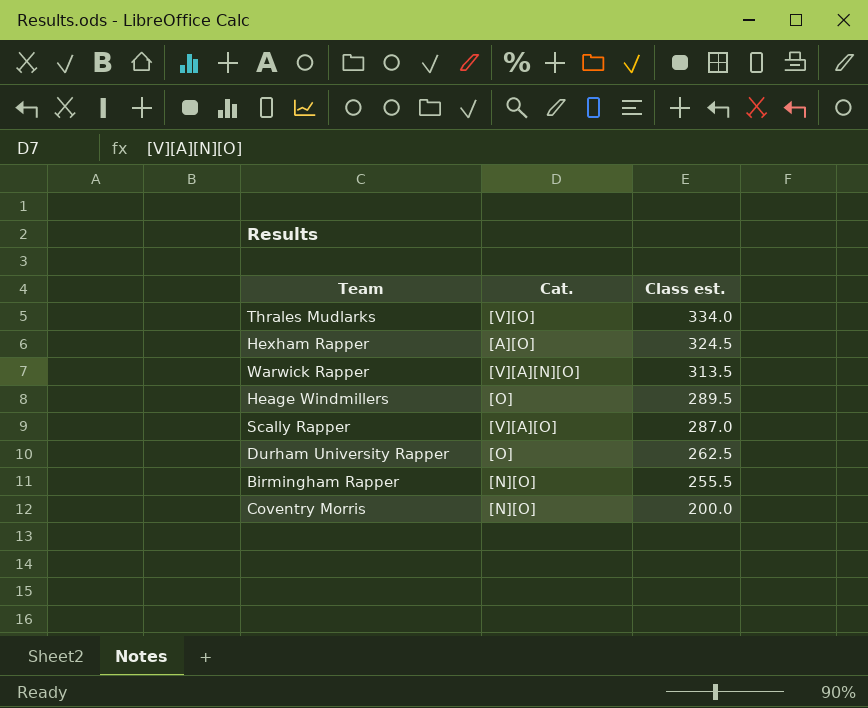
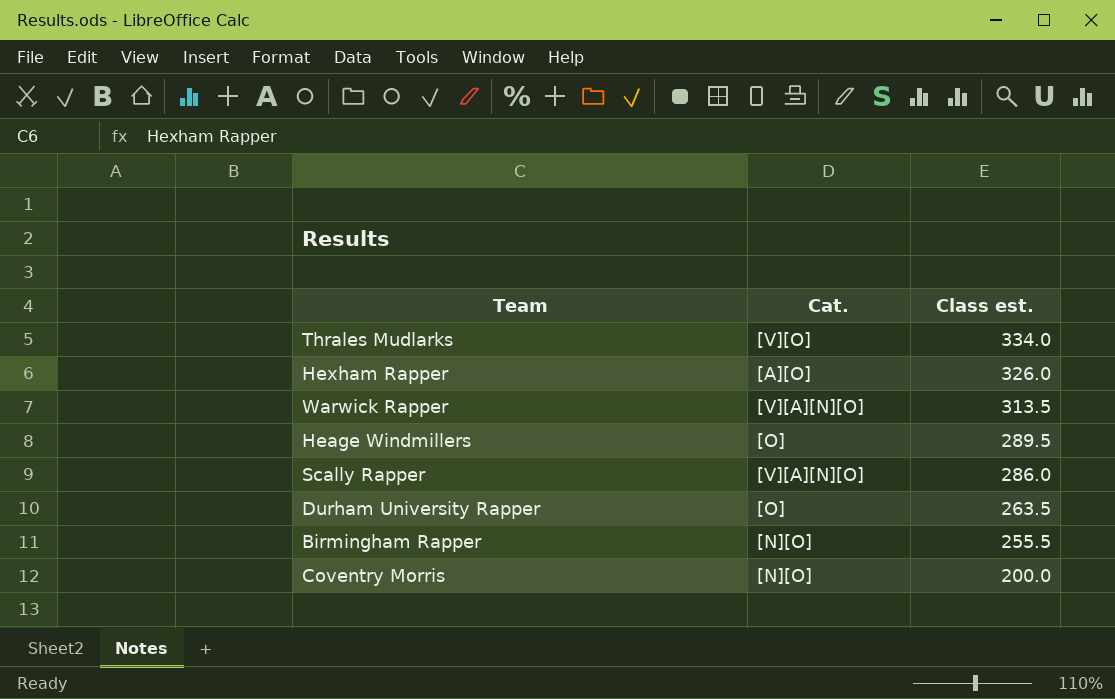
Hexham Rapper | Class est.: 324.5 -> 326.0
Scally Rapper | Cat.: [V][A][O] -> [V][A][N][O]
Scally Rapper | Class est.: 287.0 -> 286.0
Durham University Rapper | Class est.: 262.5 -> 263.5

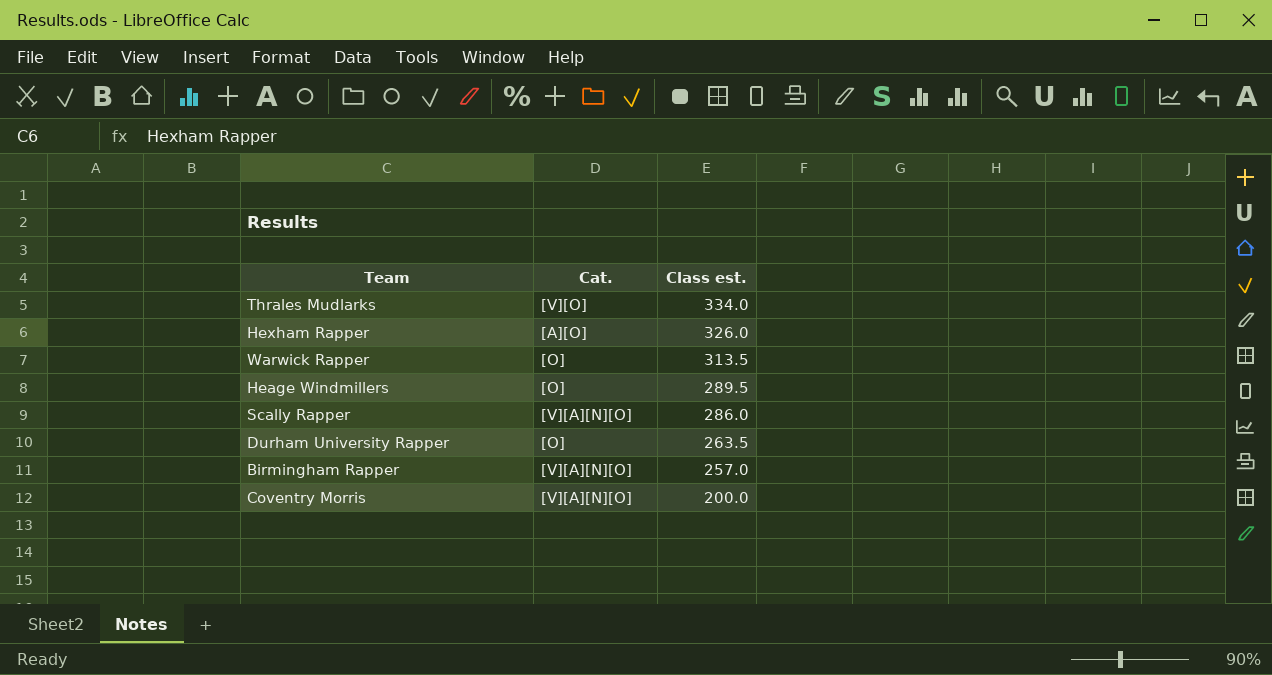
Warwick Rapper | Cat.: [V][A][N][O] -> [O]
Birmingham Rapper | Cat.: [N][O] -> [V][A][N][O]
Birmingham Rapper | Class est.: 255.5 -> 257.0
Coventry Morris | Cat.: [N][O] -> [V][A][N][O]

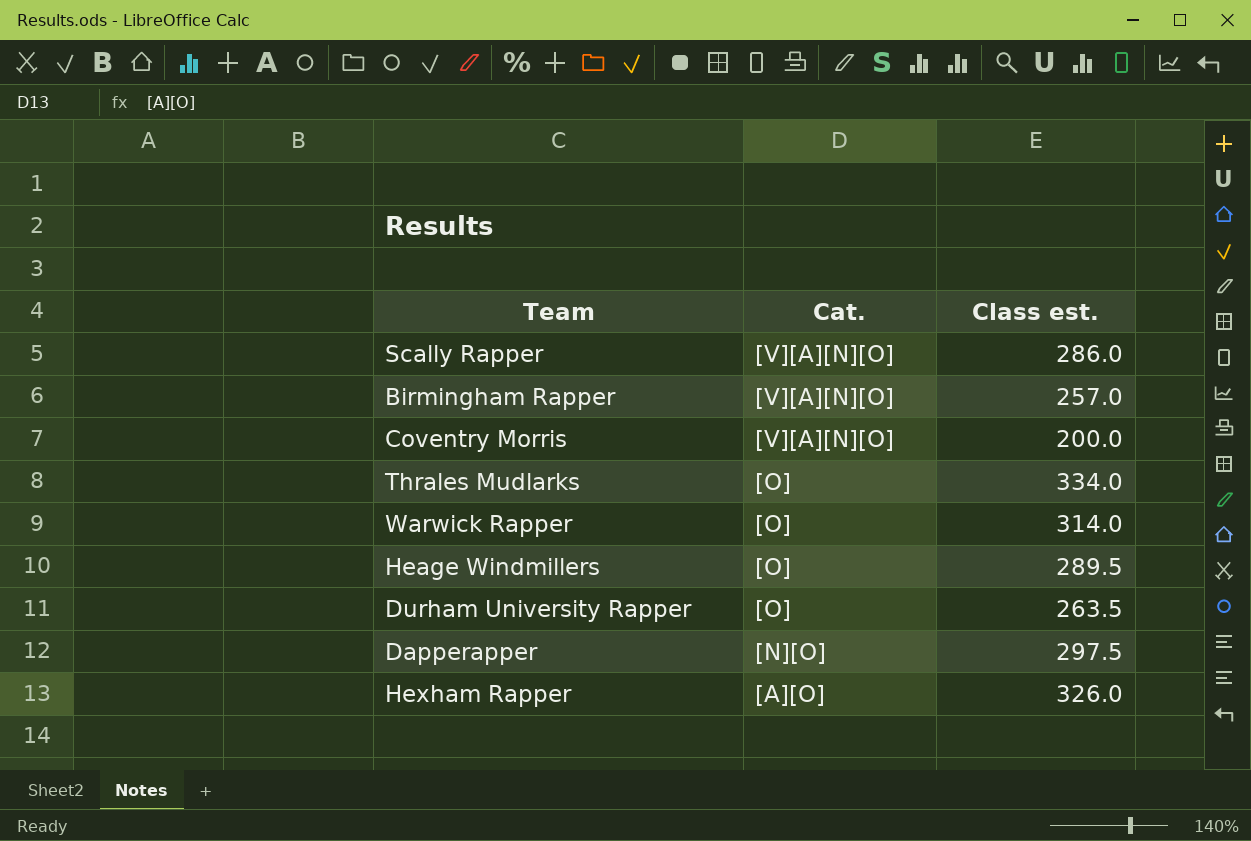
row order: Class est. descending -> Cat. descending
Thrales Mudlarks | Cat.: [V][O] -> [O]
Warwick Rapper | Class est.: 313.5 -> 314.0
row Dapperapper: none -> [N][O] | 297.5

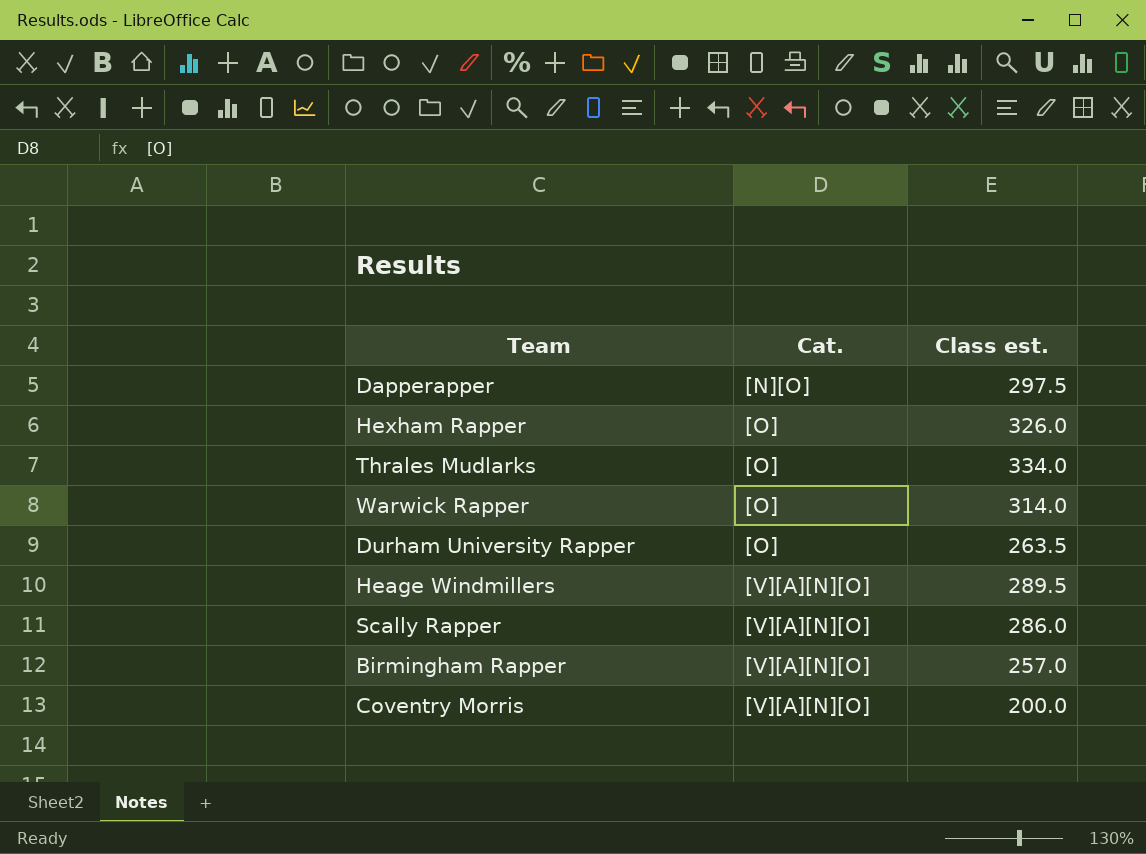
row order: Cat. descending -> Cat. ascending
Hexham Rapper | Cat.: [A][O] -> [O]
Heage Windmillers | Cat.: [O] -> [V][A][N][O]

